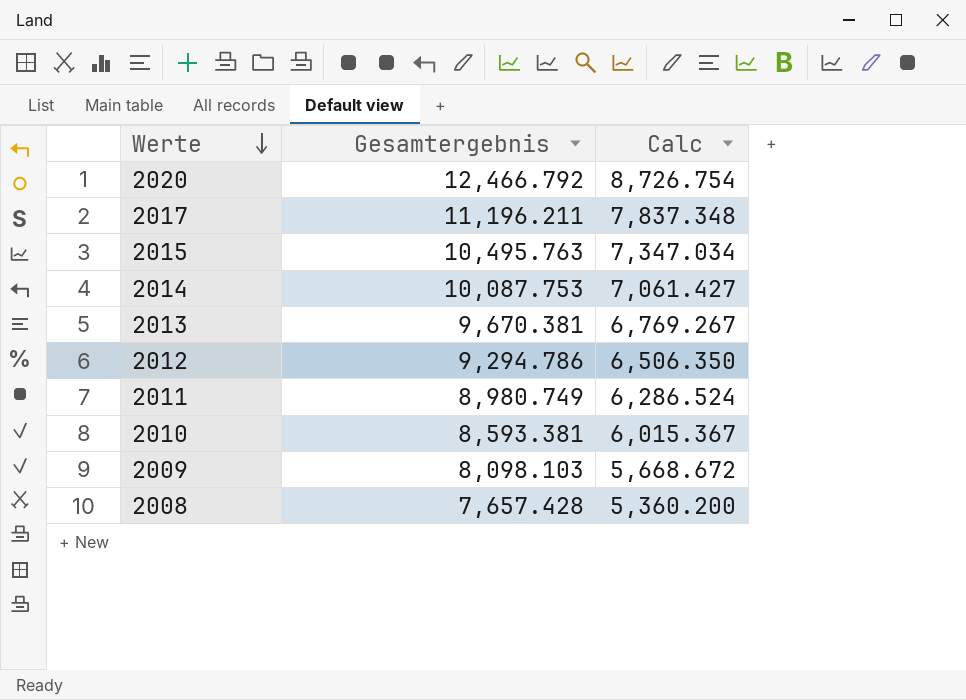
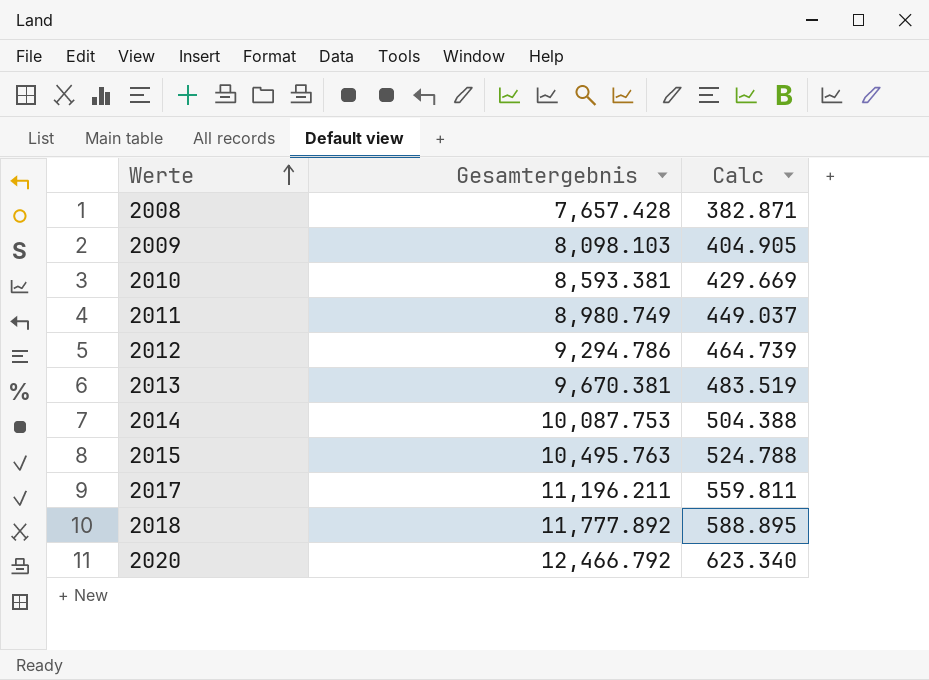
row order: Werte descending -> Werte ascending
column Calc | formula: [Gesamtergebnis] * 0.7 -> [Gesamtergebnis] * 0.05
row 2018: none -> 11,777.892 | 588.895

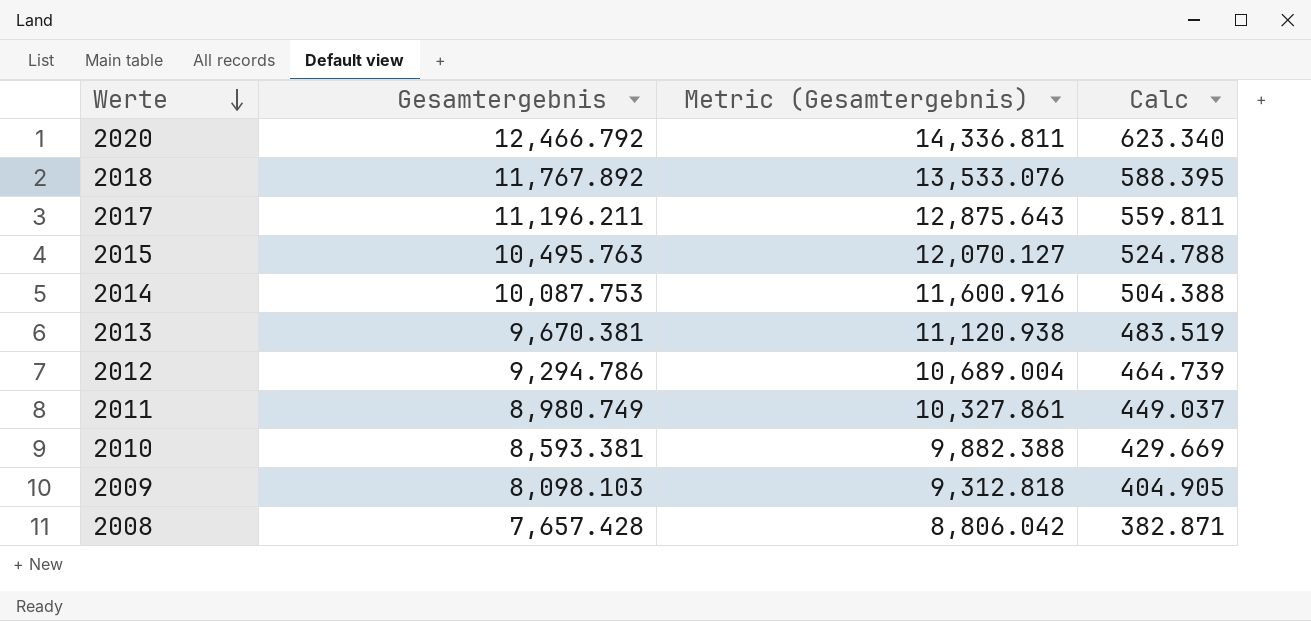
row order: Werte ascending -> Werte descending
column Metric (Gesamtergebnis) | formula: none -> [Gesamtergebnis] * 1.15
2018 | Gesamtergebnis: 11,777.892 -> 11,767.892
2018 | Calc: 588.895 -> 588.395

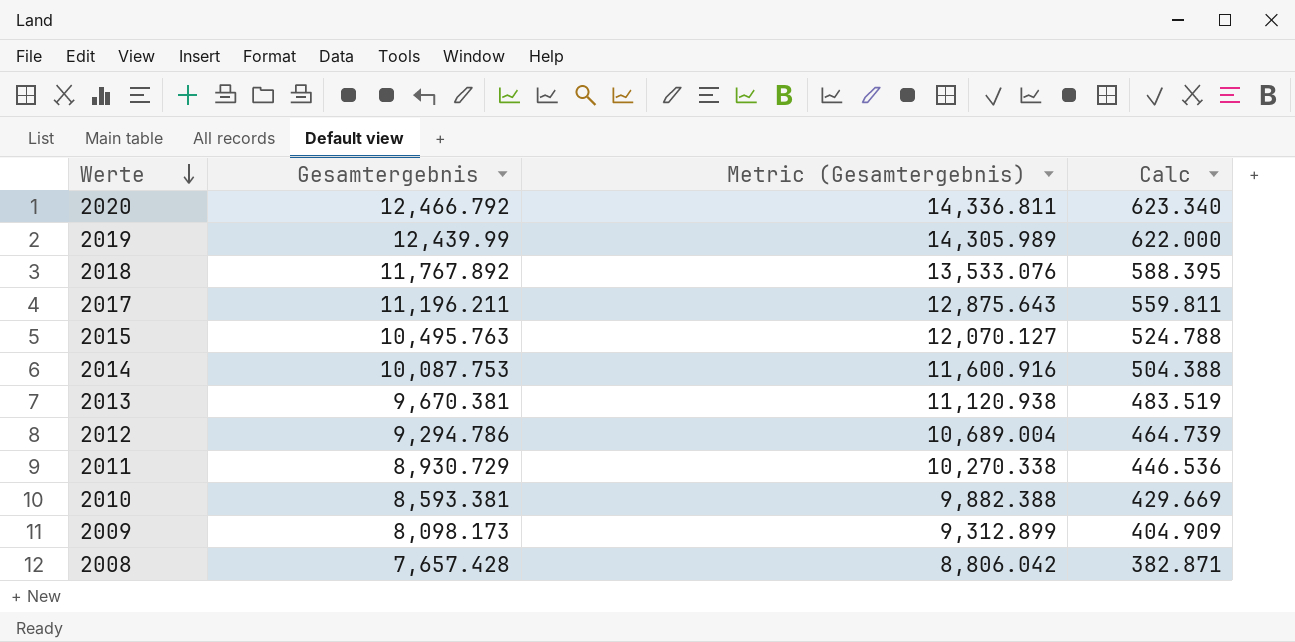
row 2019: none -> 12,439.99 | 14,305.989 | 622.000
2011 | Gesamtergebnis: 8,980.749 -> 8,930.729
2011 | Metric (Gesamtergebnis): 10,327.861 -> 10,270.338
2011 | Calc: 449.037 -> 446.536
2009 | Gesamtergebnis: 8,098.103 -> 8,098.173
2009 | Metric (Gesamtergebnis): 9,312.818 -> 9,312.899
2009 | Calc: 404.905 -> 404.909

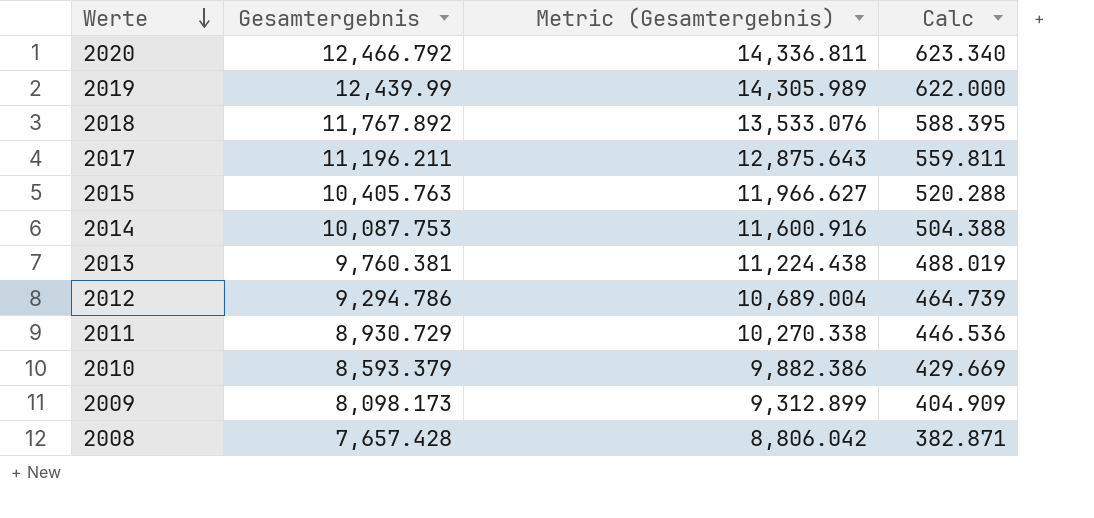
2015 | Gesamtergebnis: 10,495.763 -> 10,405.763
2015 | Metric (Gesamtergebnis): 12,070.127 -> 11,966.627
2015 | Calc: 524.788 -> 520.288
2013 | Gesamtergebnis: 9,670.381 -> 9,760.381
2013 | Metric (Gesamtergebnis): 11,120.938 -> 11,224.438
2013 | Calc: 483.519 -> 488.019
2010 | Gesamtergebnis: 8,593.381 -> 8,593.379
2010 | Metric (Gesamtergebnis): 9,882.388 -> 9,882.386

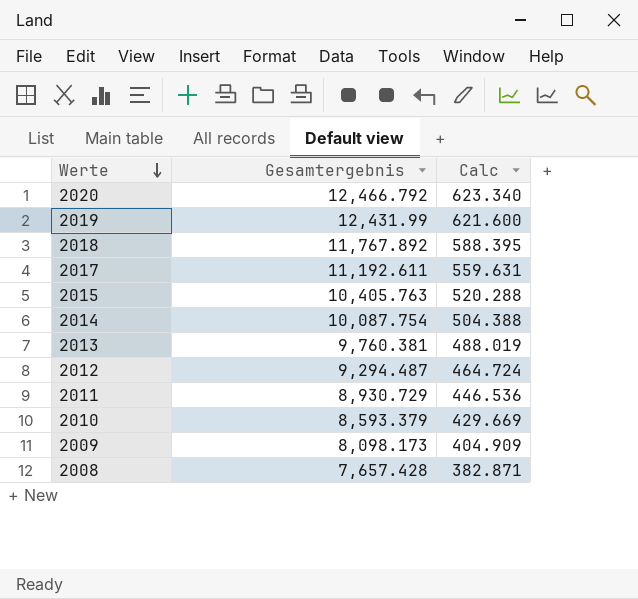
column Metric (Gesamtergebnis) | formula: [Gesamtergebnis] * 1.15 -> none
2019 | Gesamtergebnis: 12,439.99 -> 12,431.99
2019 | Calc: 622.000 -> 621.600
2017 | Gesamtergebnis: 11,196.211 -> 11,192.611
2017 | Calc: 559.811 -> 559.631
2014 | Gesamtergebnis: 10,087.753 -> 10,087.754
2012 | Gesamtergebnis: 9,294.786 -> 9,294.487
2012 | Calc: 464.739 -> 464.724

